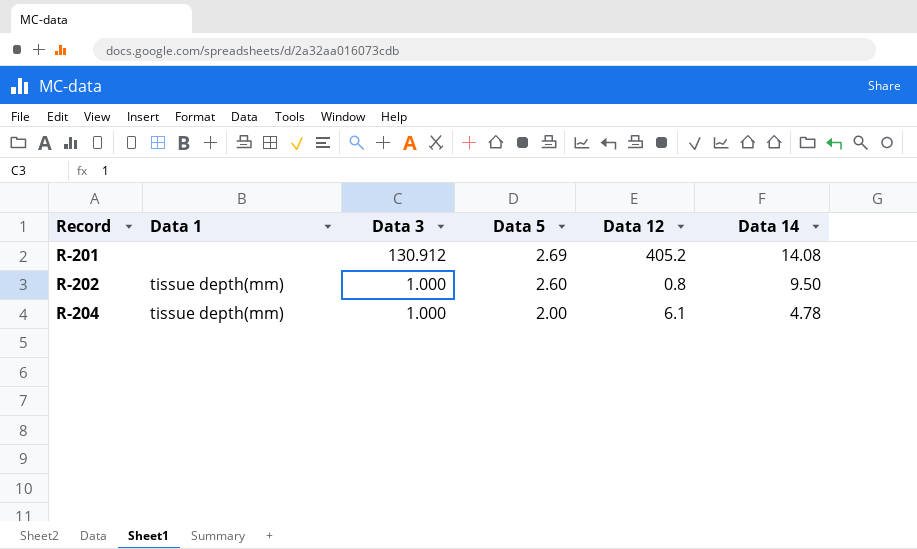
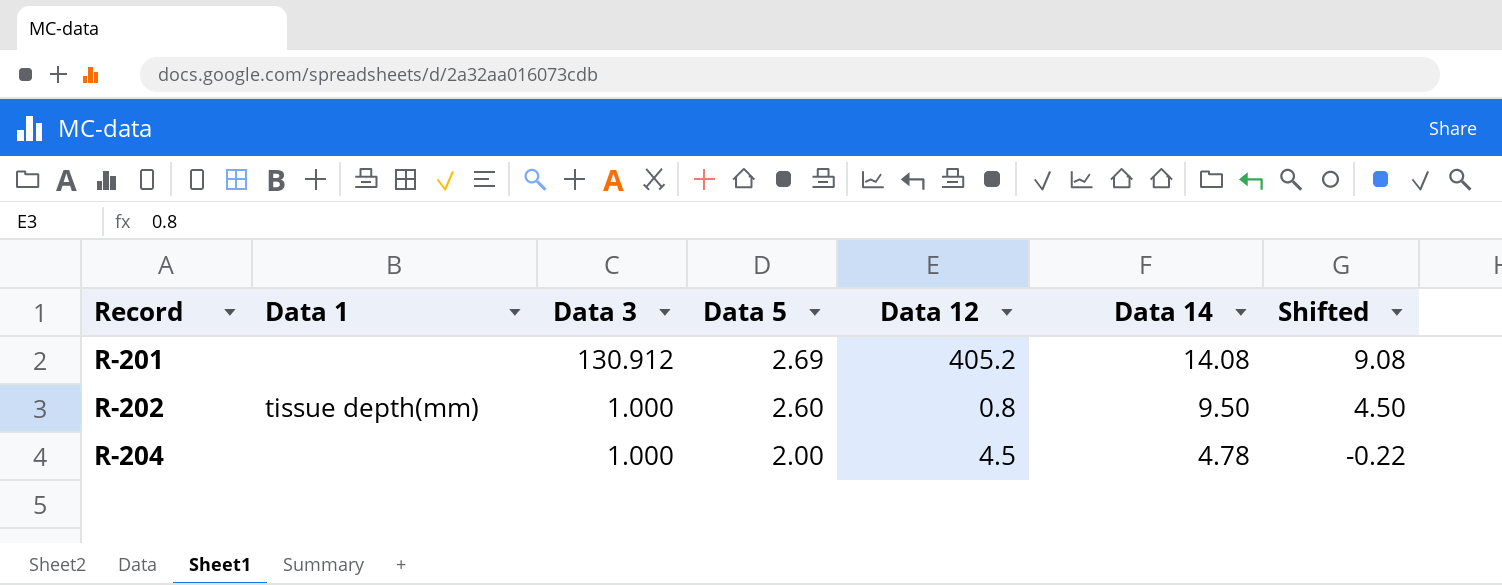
column Shifted | formula: none -> [Data 14] - 5
R-204 | Data 1: tissue depth(mm) -> none
R-204 | Data 12: 6.1 -> 4.5

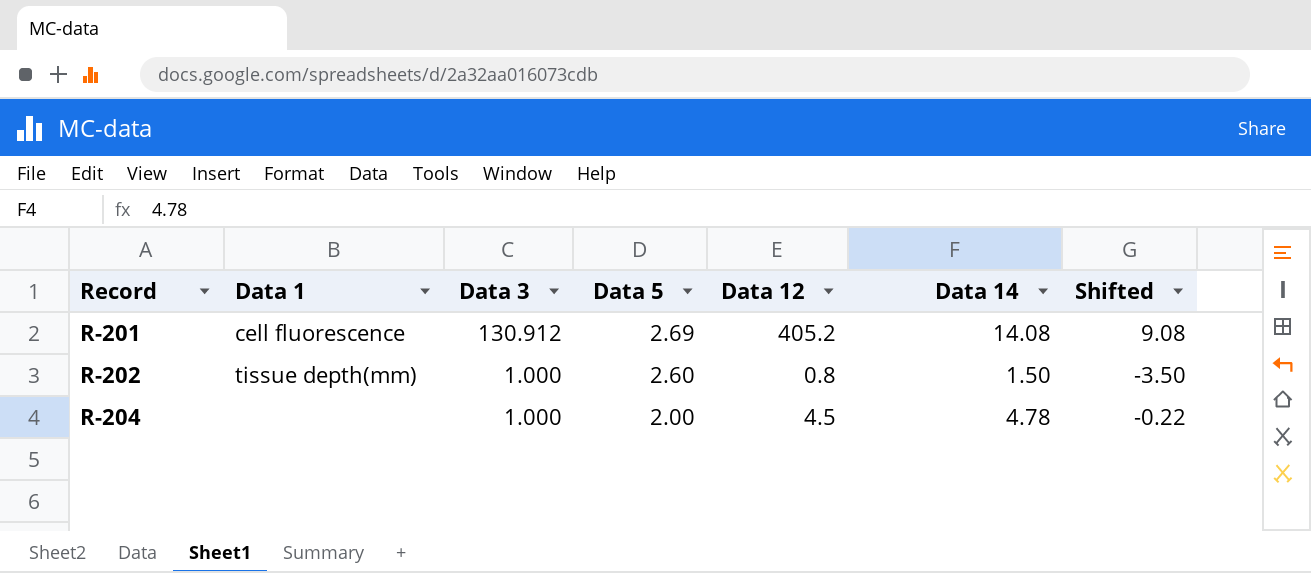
R-201 | Data 1: none -> cell fluorescence
R-202 | Data 14: 9.50 -> 1.50
R-202 | Shifted: 4.50 -> -3.50

